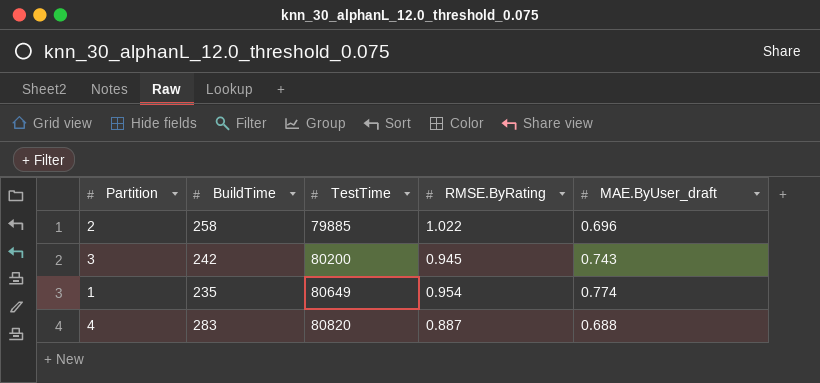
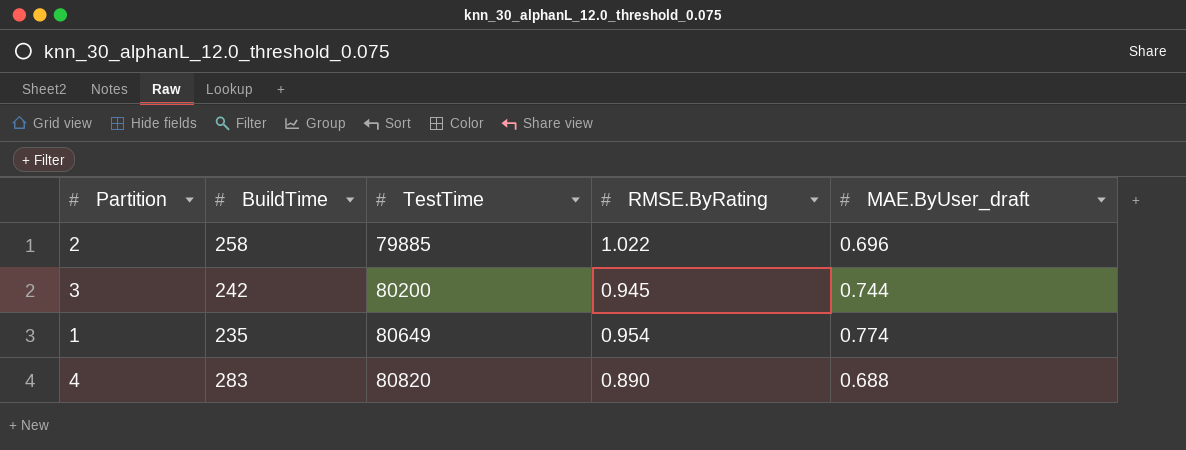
3 | MAE.ByUser_draft: 0.743 -> 0.744
4 | RMSE.ByRating: 0.887 -> 0.890

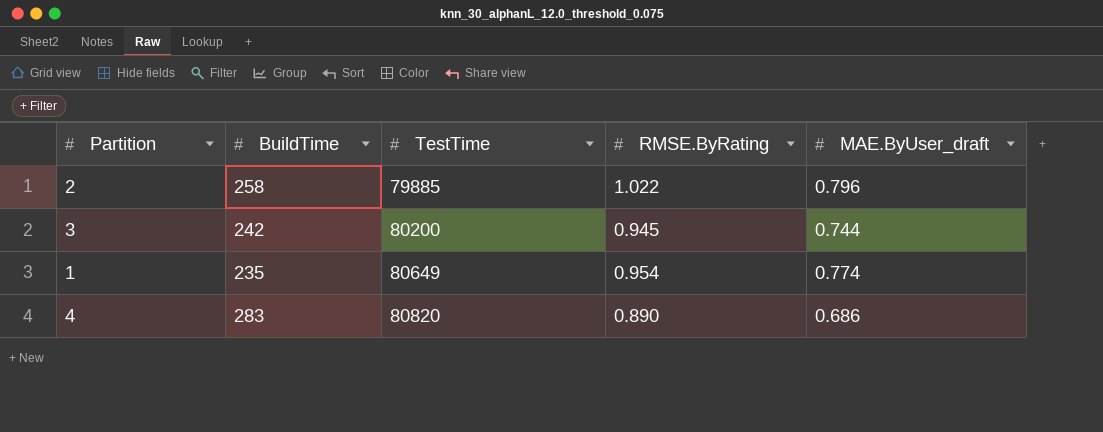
2 | MAE.ByUser_draft: 0.696 -> 0.796
4 | MAE.ByUser_draft: 0.688 -> 0.686

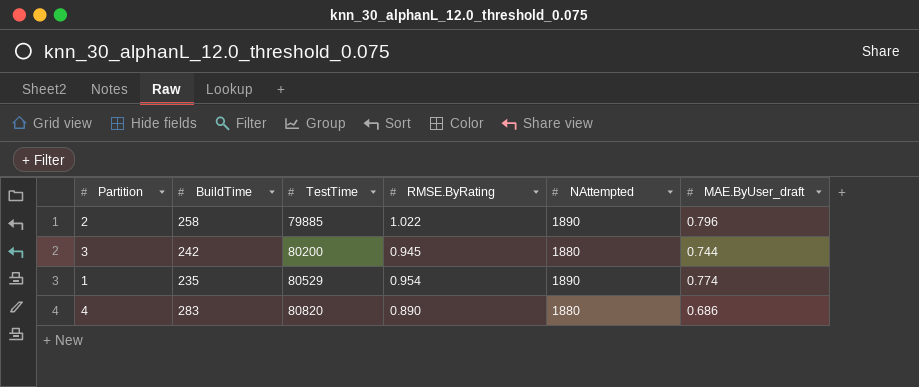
column NAttempted | position: none -> 5
1 | TestTime: 80649 -> 80529

